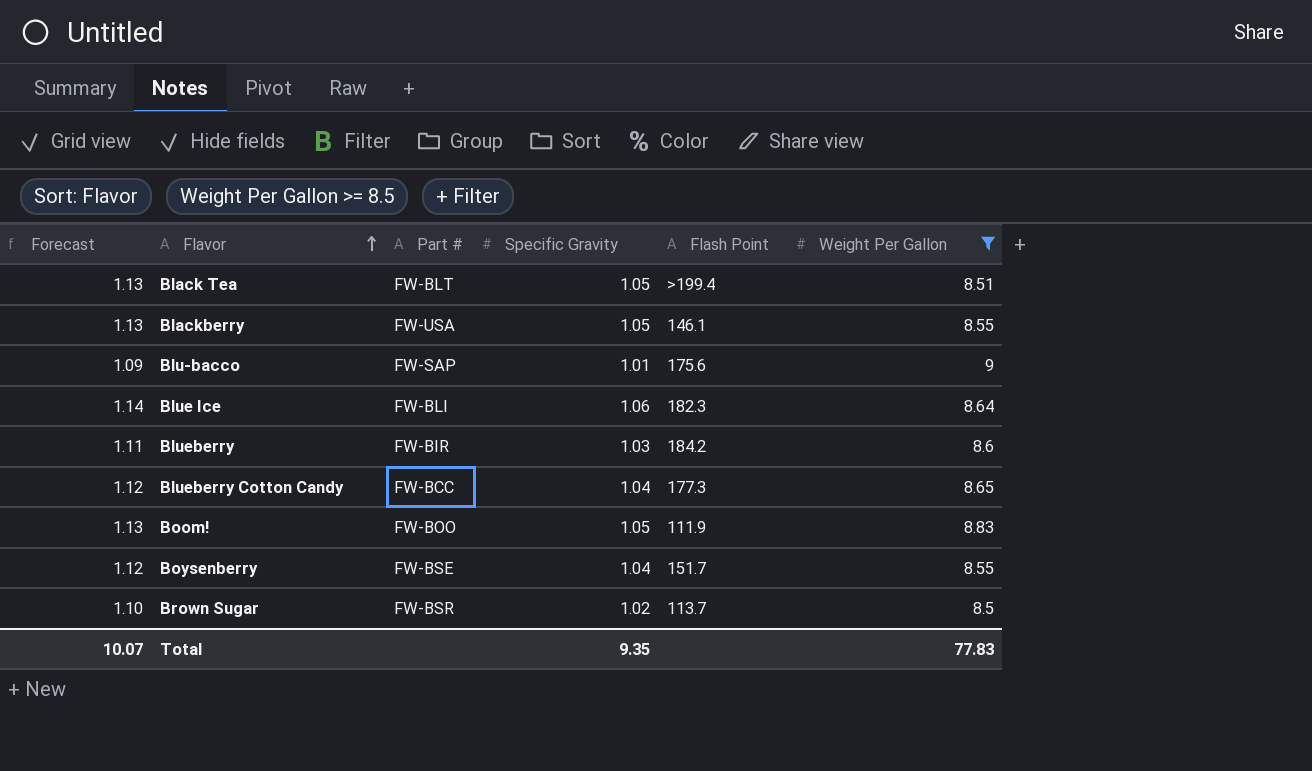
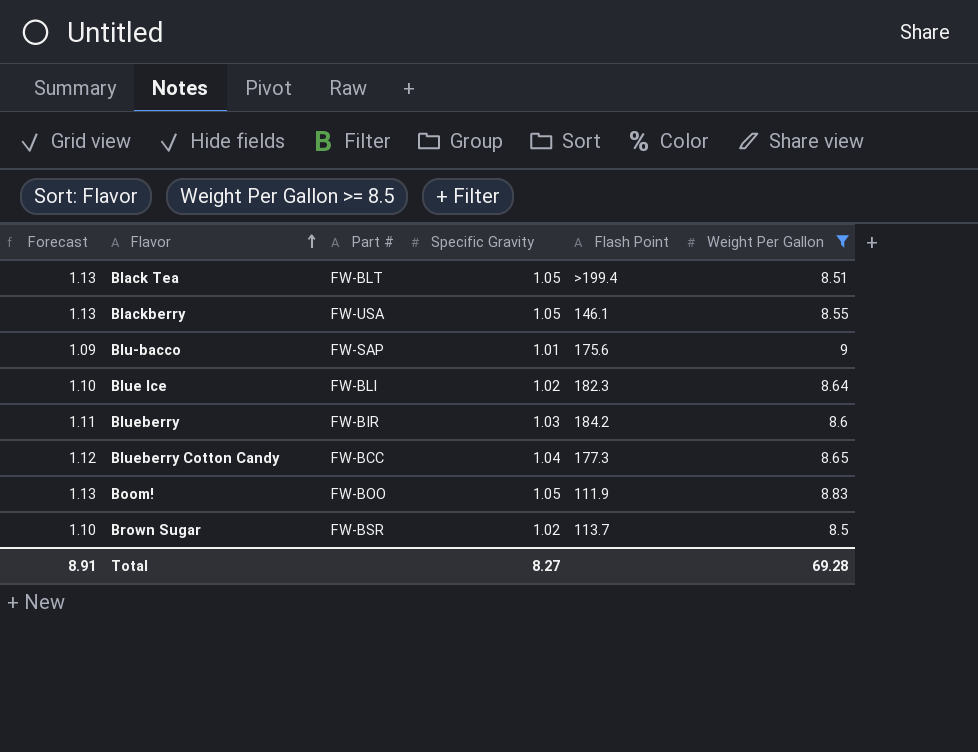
row Boysenberry: 1.12 | FW-BSE | 1.04 | 151.7 | 8.55 -> none
Blue Ice | Forecast: 1.14 -> 1.10
Blue Ice | Specific Gravity: 1.06 -> 1.02
Total | Forecast: 10.07 -> 8.91
Total | Specific Gravity: 9.35 -> 8.27
Total | Weight Per Gallon: 77.83 -> 69.28

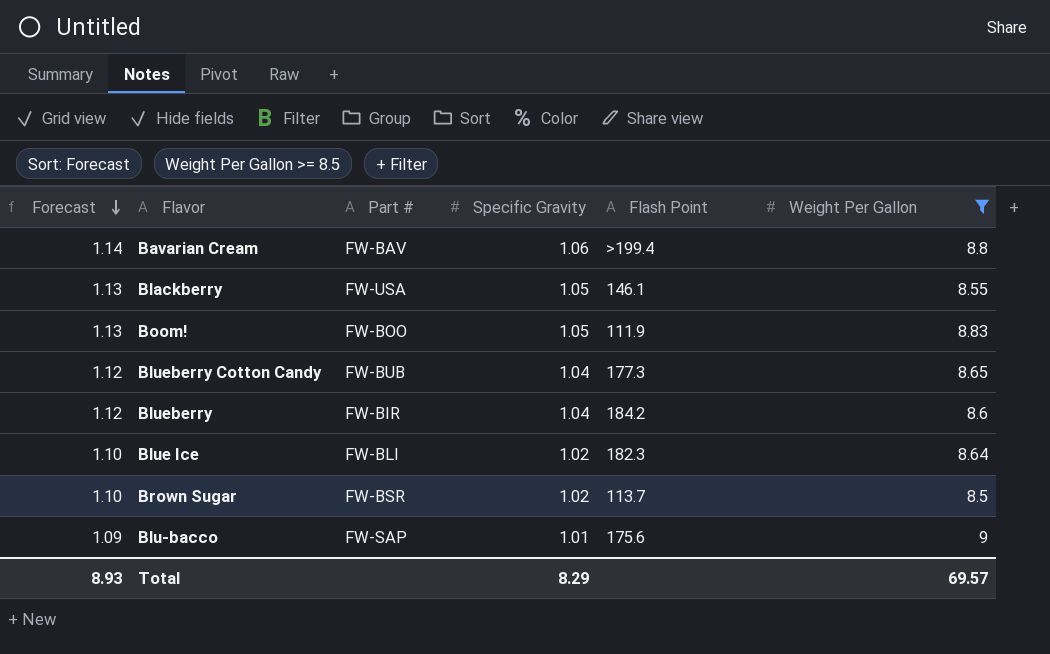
row order: Flavor ascending -> Forecast descending
row Black Tea: 1.13 | FW-BLT | 1.05 | >199.4 | 8.51 -> none
row Bavarian Cream: none -> 1.14 | FW-BAV | 1.06 | >199.4 | 8.8
Blueberry Cotton Candy | Part #: FW-BCC -> FW-BUB
Blueberry | Forecast: 1.11 -> 1.12
Blueberry | Specific Gravity: 1.03 -> 1.04
Total | Forecast: 8.91 -> 8.93
Total | Specific Gravity: 8.27 -> 8.29
Total | Weight Per Gallon: 69.28 -> 69.57

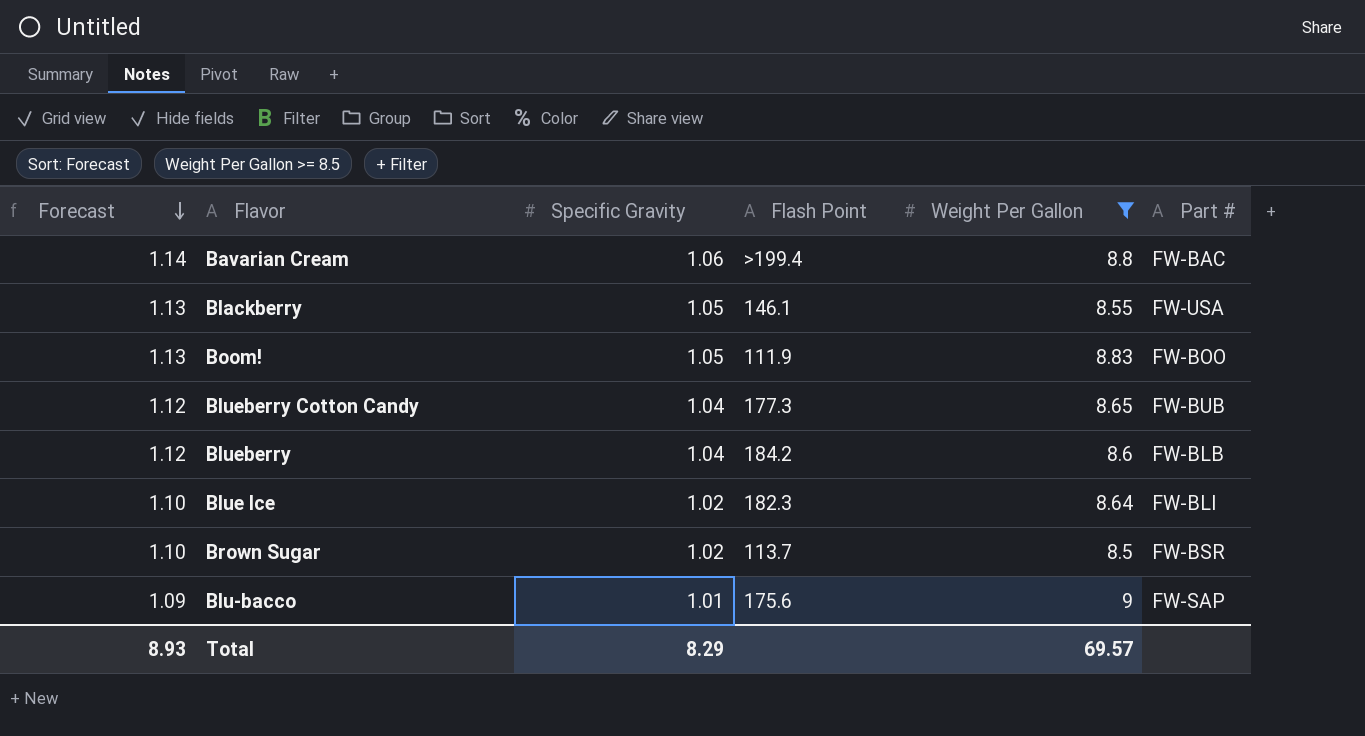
column Part # | position: 3 -> 6
Bavarian Cream | Part #: FW-BAV -> FW-BAC
Blueberry | Part #: FW-BIR -> FW-BLB

